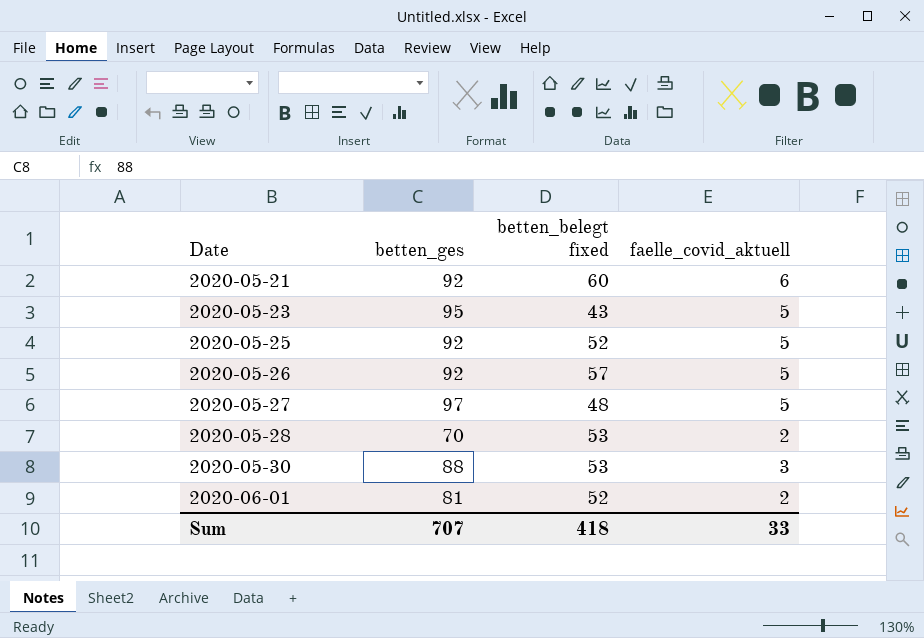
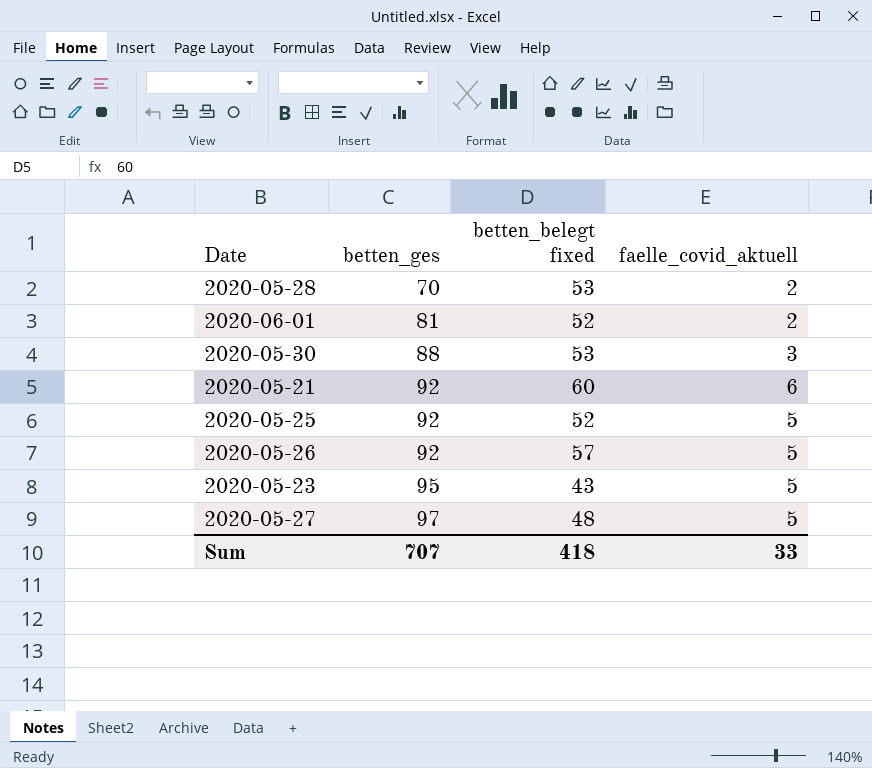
row order: Date ascending -> betten_ges ascending

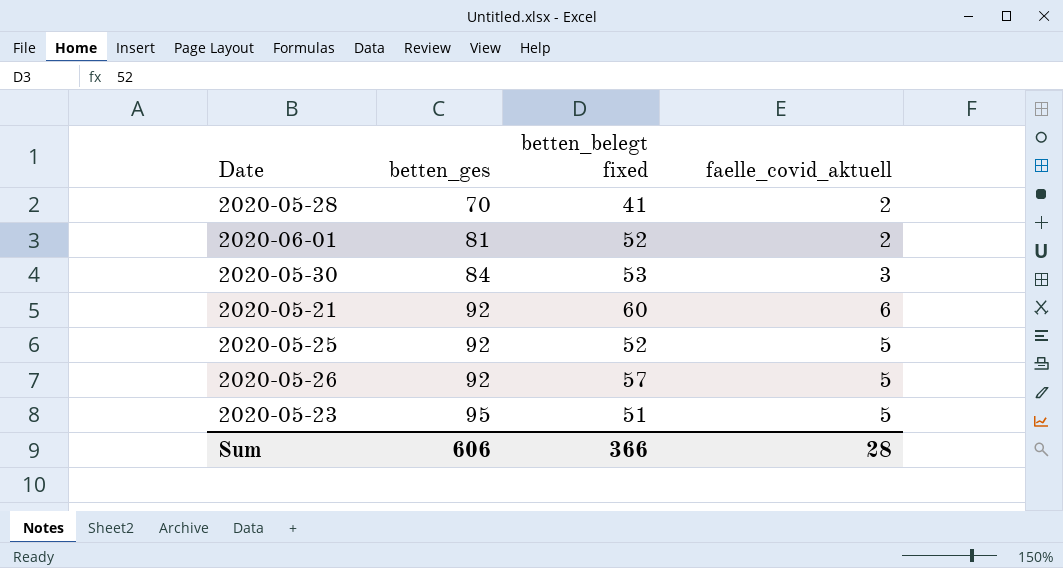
row 2020-05-27: 97 | 48 | 5 -> none
2020-05-28 | betten_belegt fixed: 53 -> 41
2020-05-30 | betten_ges: 88 -> 84
2020-05-23 | betten_belegt fixed: 43 -> 51
Sum | betten_ges: 707 -> 606
Sum | betten_belegt fixed: 418 -> 366
Sum | faelle_covid_aktuell: 33 -> 28

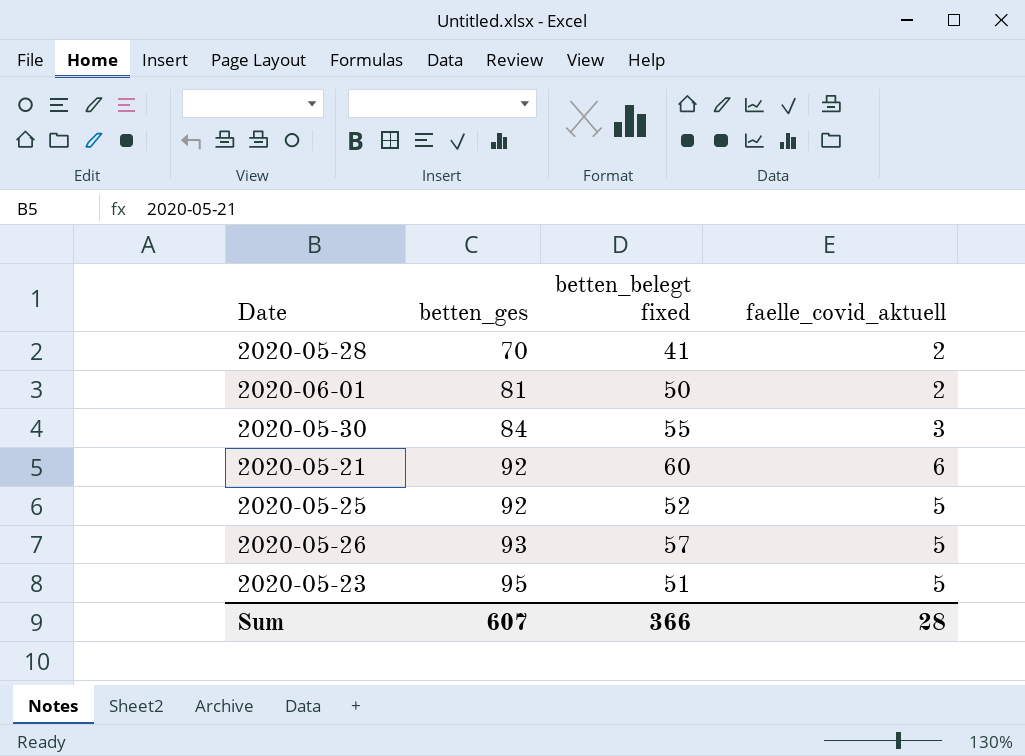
2020-06-01 | betten_belegt fixed: 52 -> 50
2020-05-30 | betten_belegt fixed: 53 -> 55
2020-05-26 | betten_ges: 92 -> 93
Sum | betten_ges: 606 -> 607

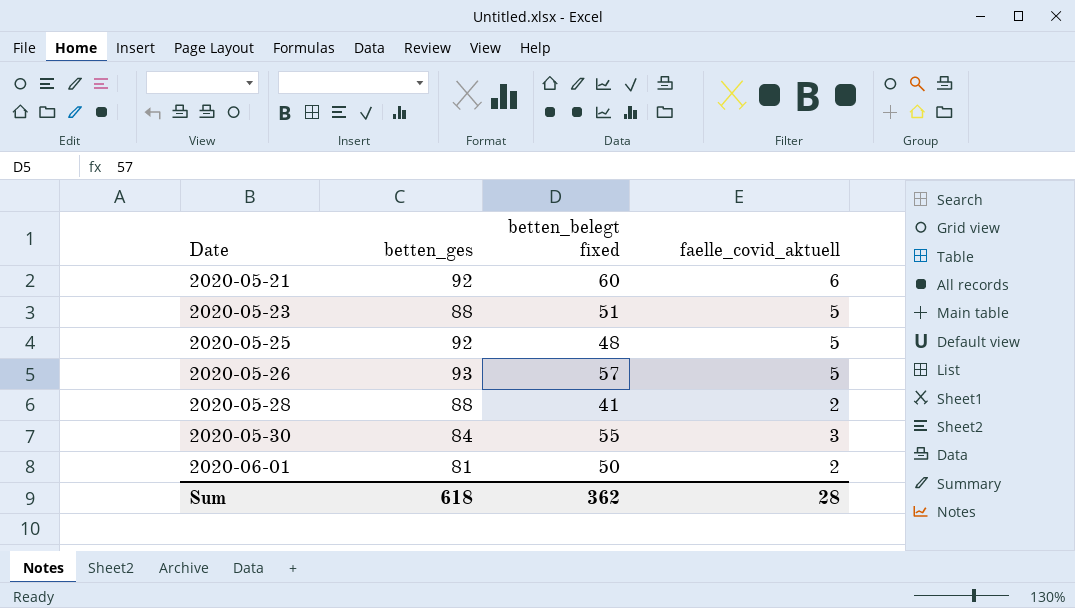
row order: betten_ges ascending -> Date ascending
2020-05-23 | betten_ges: 95 -> 88
2020-05-25 | betten_belegt fixed: 52 -> 48
2020-05-28 | betten_ges: 70 -> 88
Sum | betten_ges: 607 -> 618
Sum | betten_belegt fixed: 366 -> 362

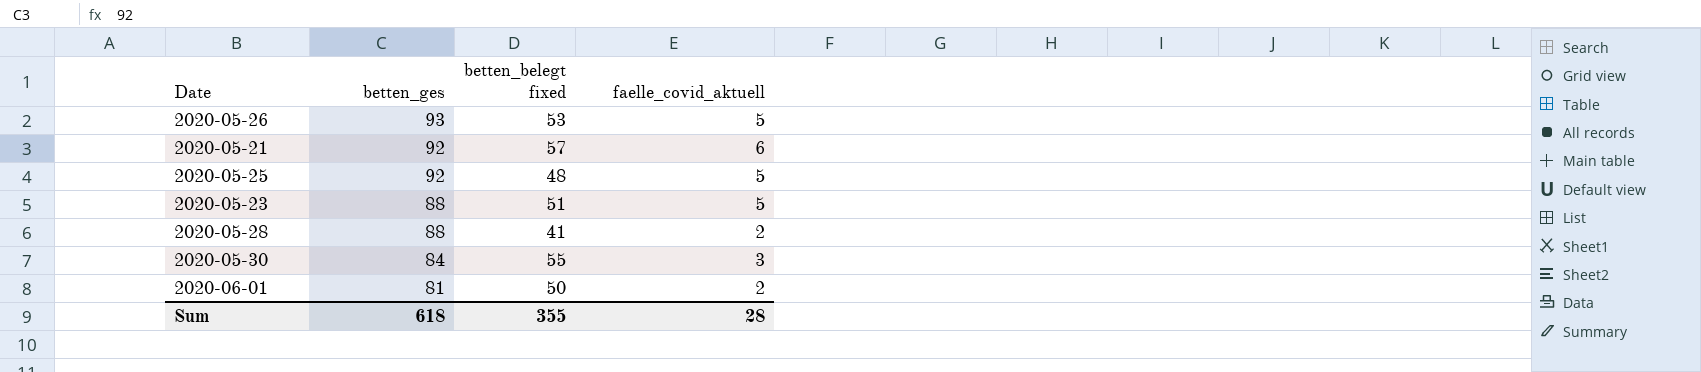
row order: Date ascending -> betten_ges descending
2020-05-26 | betten_belegt fixed: 57 -> 53
2020-05-21 | betten_belegt fixed: 60 -> 57
Sum | betten_belegt fixed: 362 -> 355

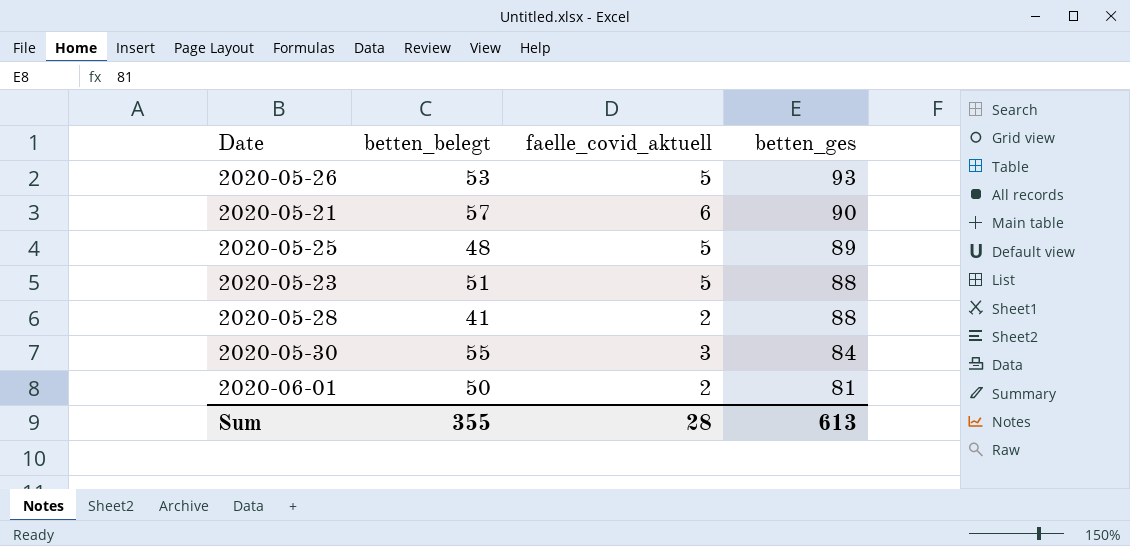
column name: betten_belegt fixed -> betten_belegt
column betten_ges | position: 2 -> 4
2020-05-21 | betten_ges: 92 -> 90
2020-05-25 | betten_ges: 92 -> 89
Sum | betten_ges: 618 -> 613

